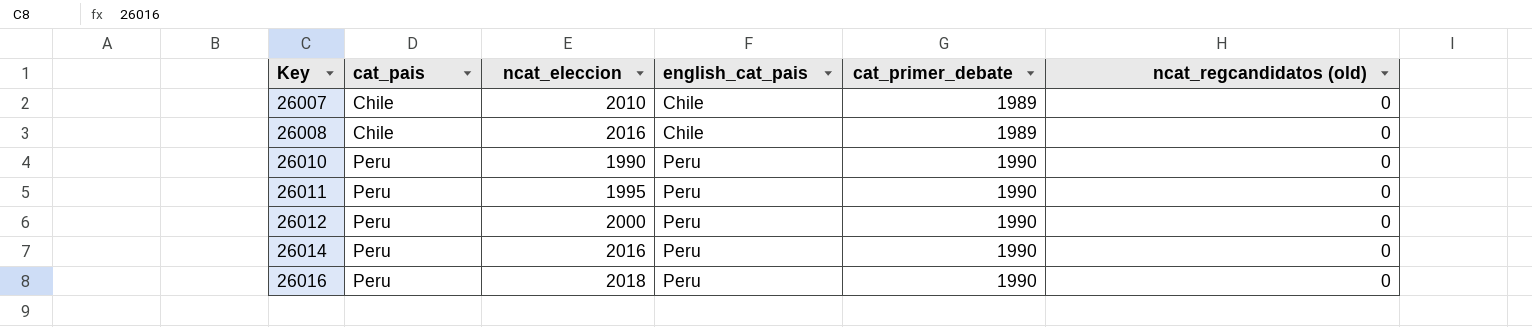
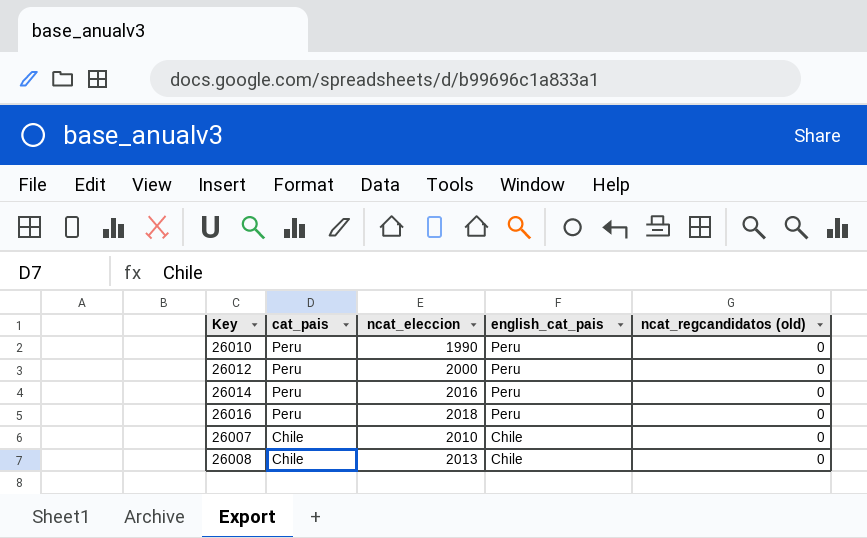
row order: Key ascending -> cat_pais descending
column cat_primer_debate | position: 5 -> none
row 26011: Peru | 1995 | Peru | 1990 | 0 -> none
26008 | ncat_eleccion: 2016 -> 2013

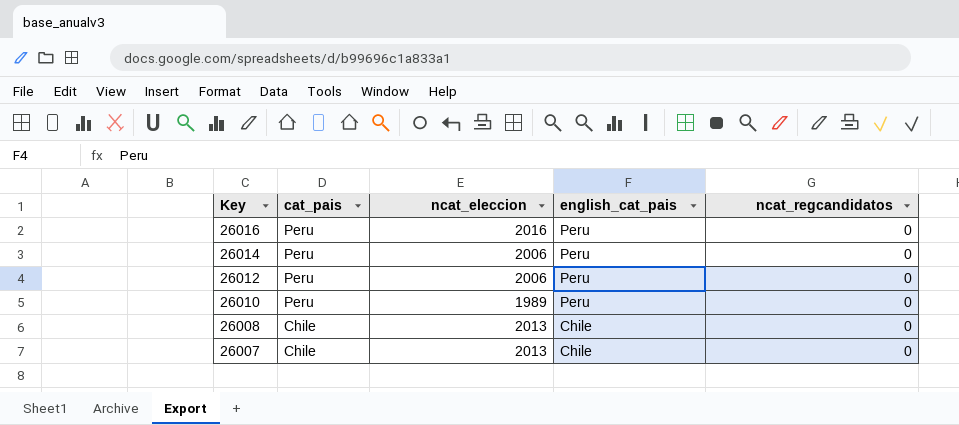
row order: cat_pais descending -> Key descending
column name: ncat_regcandidatos (old) -> ncat_regcandidatos
26016 | ncat_eleccion: 2018 -> 2016
26014 | ncat_eleccion: 2016 -> 2006
26012 | ncat_eleccion: 2000 -> 2006
26010 | ncat_eleccion: 1990 -> 1989
26007 | ncat_eleccion: 2010 -> 2013

